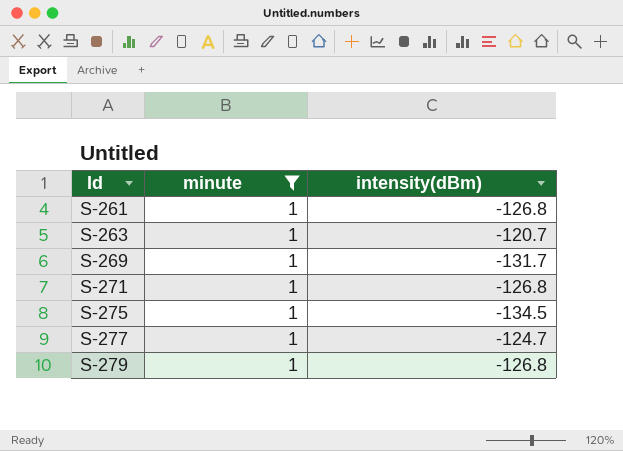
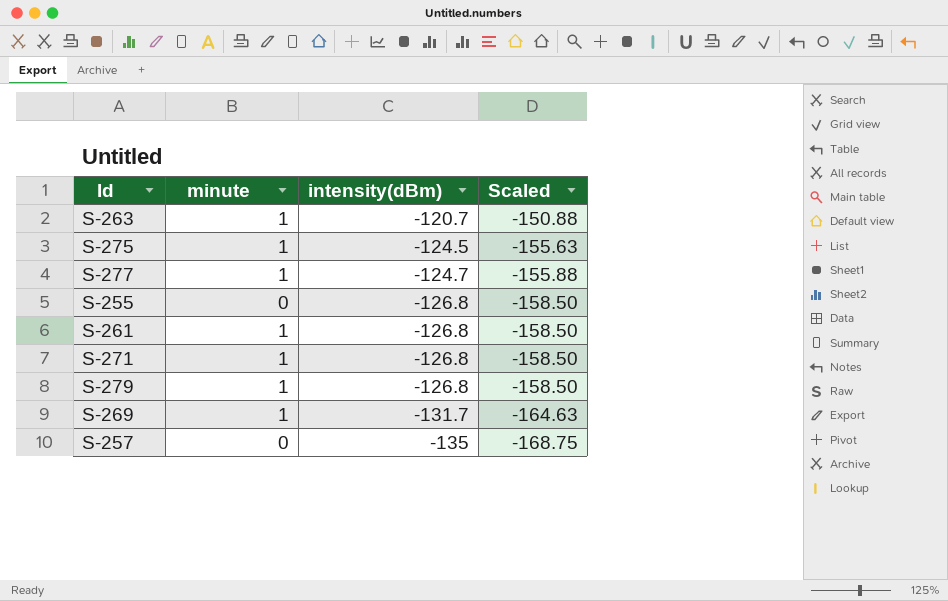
filter: minute = 1 -> none
row order: Id ascending -> intensity(dBm) descending
column Scaled | formula: none -> [intensity(dBm)] * 1.25
S-275 | intensity(dBm): -134.5 -> -124.5

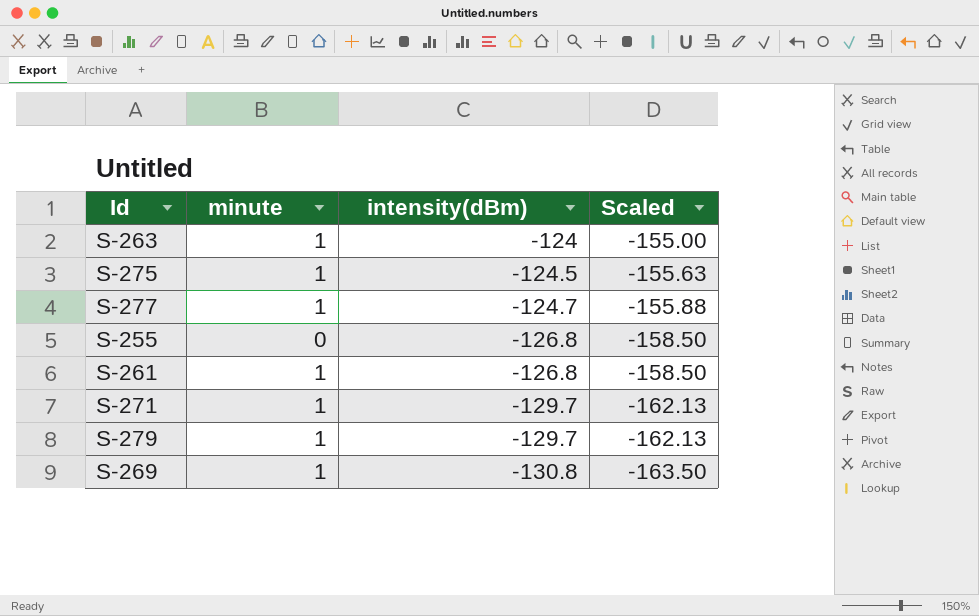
row S-257: 0 | -135 | -168.75 -> none
S-263 | intensity(dBm): -120.7 -> -124
S-263 | Scaled: -150.88 -> -155.00
S-271 | intensity(dBm): -126.8 -> -129.7
S-271 | Scaled: -158.50 -> -162.13
S-279 | intensity(dBm): -126.8 -> -129.7
S-279 | Scaled: -158.50 -> -162.13
S-269 | intensity(dBm): -131.7 -> -130.8
S-269 | Scaled: -164.63 -> -163.50

